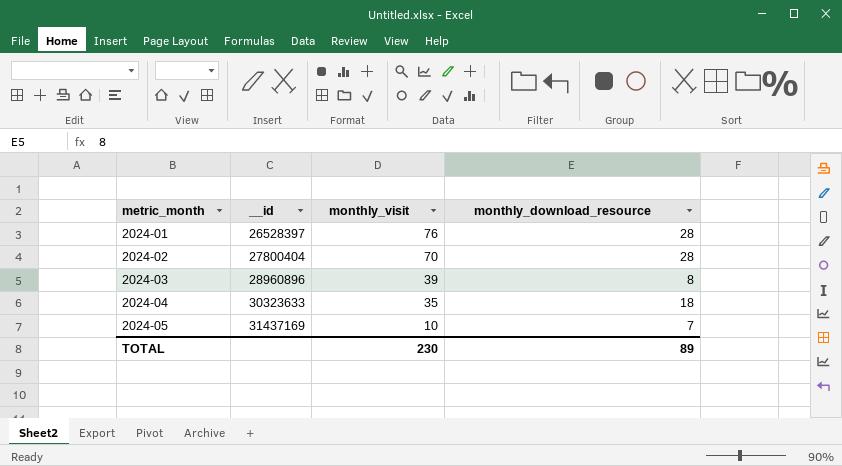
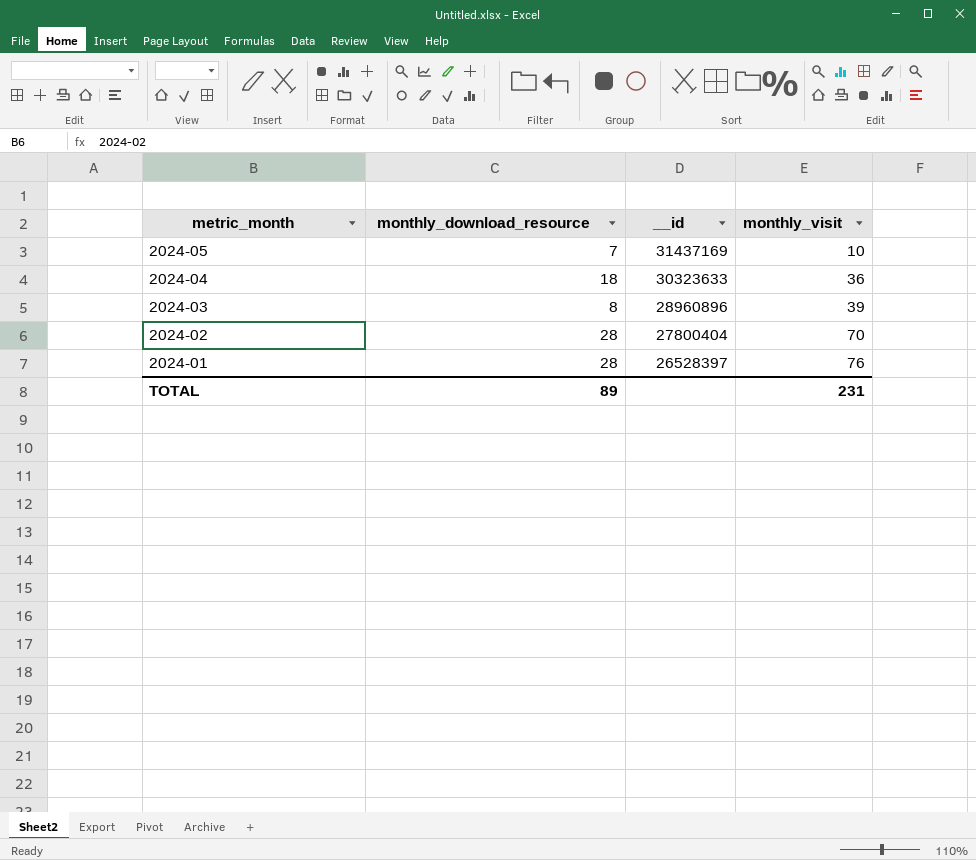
row order: metric_month ascending -> metric_month descending
column monthly_download_resource | position: 4 -> 2
2024-04 | monthly_visit: 35 -> 36
TOTAL | monthly_visit: 230 -> 231

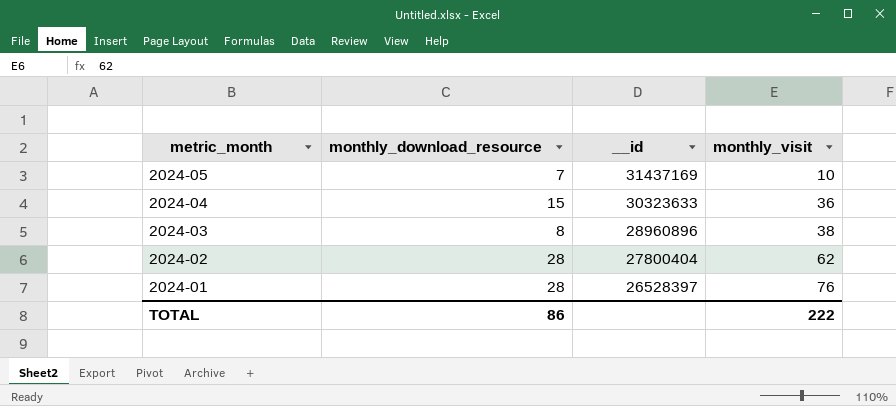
2024-04 | monthly_download_resource: 18 -> 15
2024-03 | monthly_visit: 39 -> 38
2024-02 | monthly_visit: 70 -> 62
TOTAL | monthly_download_resource: 89 -> 86
TOTAL | monthly_visit: 231 -> 222

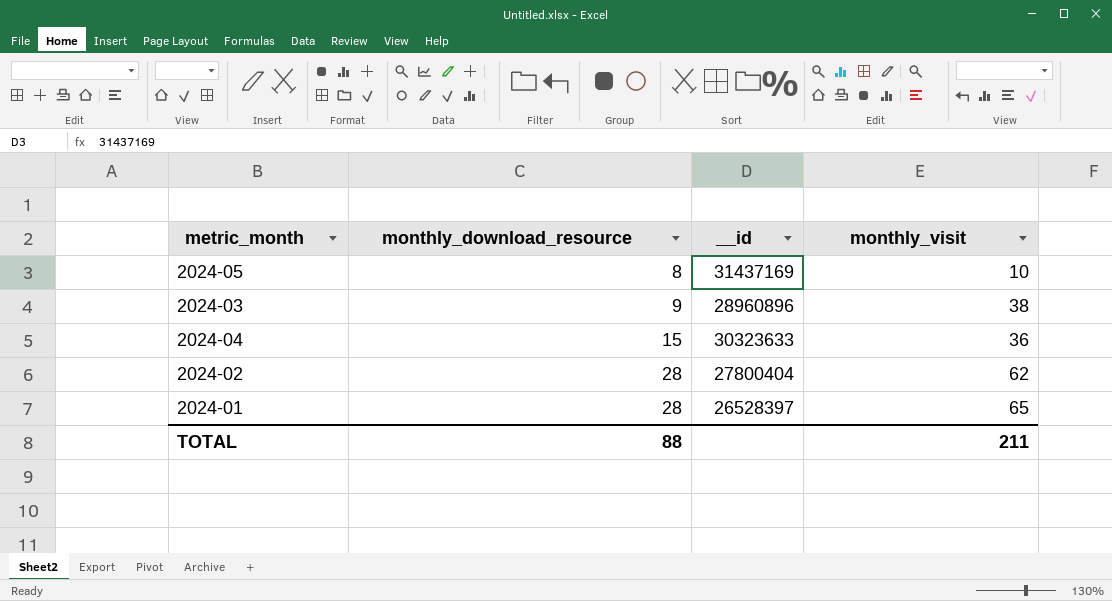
row order: metric_month descending -> monthly_download_resource ascending
2024-05 | monthly_download_resource: 7 -> 8
2024-03 | monthly_download_resource: 8 -> 9
2024-01 | monthly_visit: 76 -> 65
TOTAL | monthly_download_resource: 86 -> 88
TOTAL | monthly_visit: 222 -> 211

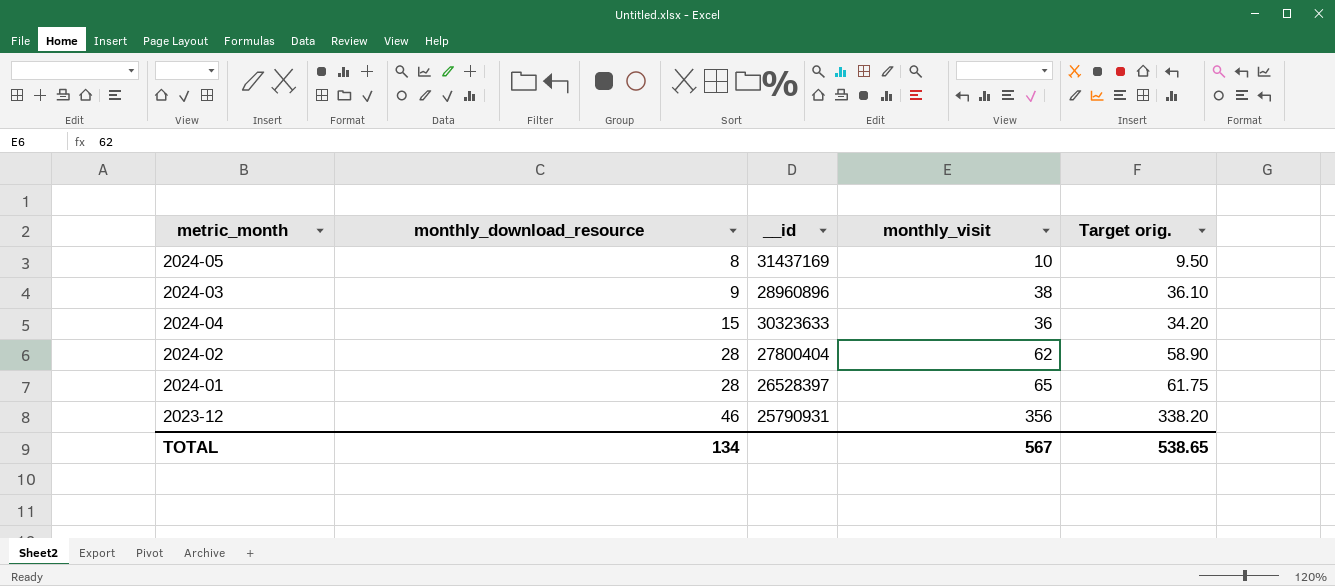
column Target orig. | formula: none -> [monthly_visit] * 0.95
row 2023-12: none -> 46 | 25790931 | 356 | 338.20
TOTAL | monthly_download_resource: 88 -> 134
TOTAL | monthly_visit: 211 -> 567

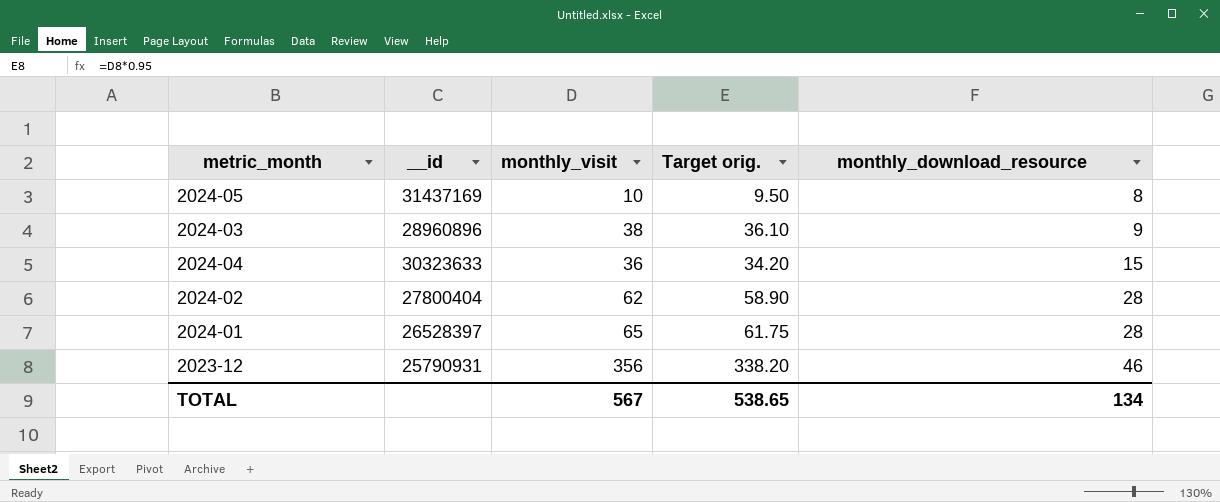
column monthly_download_resource | position: 2 -> 5

